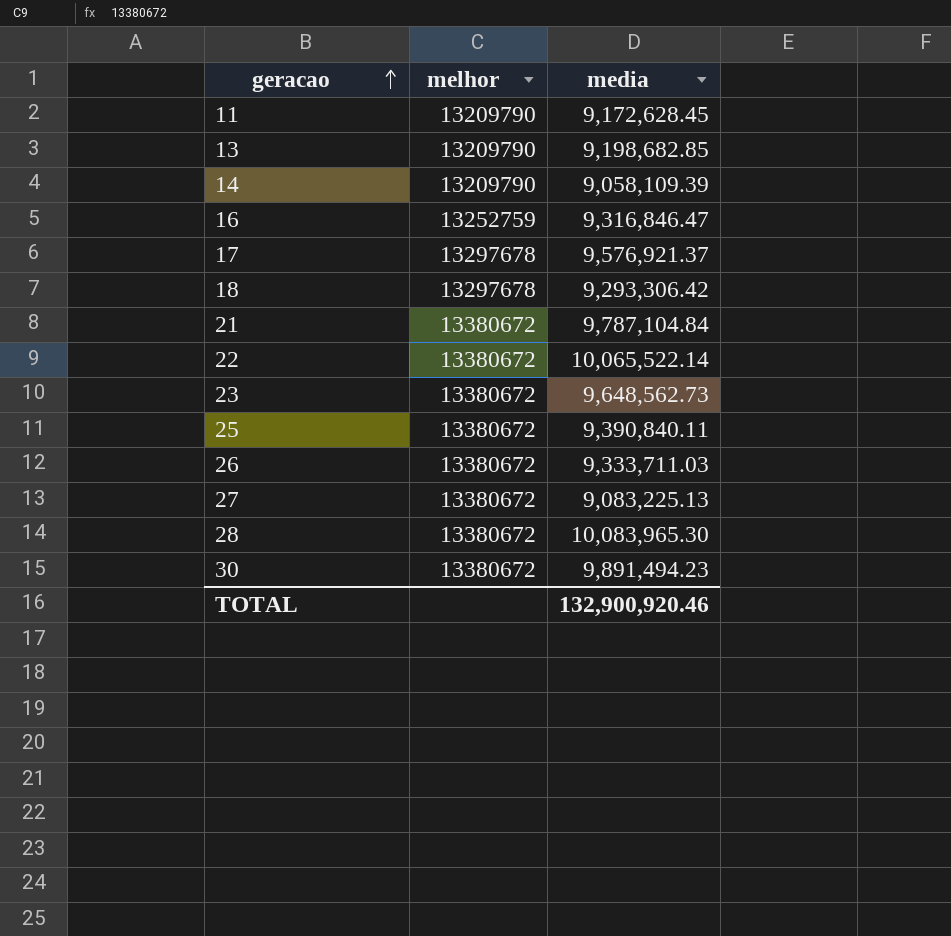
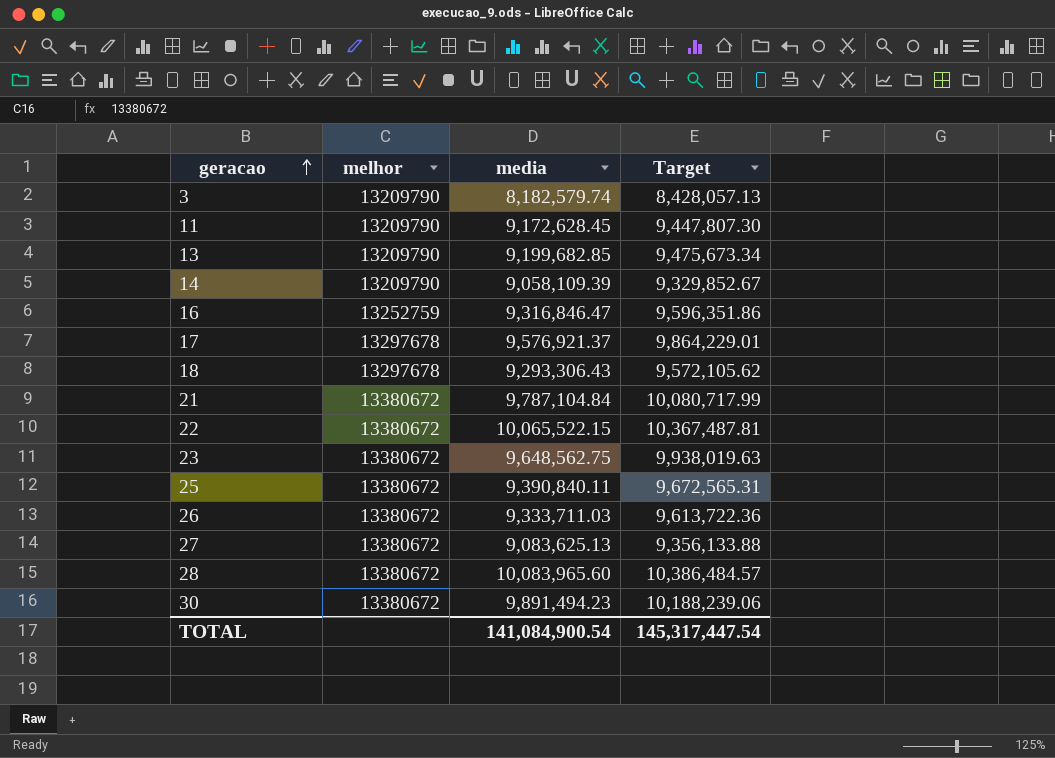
column Target | formula: none -> [media] * 1.03
row 3: none -> 13209790 | 8,182,579.74 | 8,428,057.13
13 | media: 9,198,682.85 -> 9,199,682.85
18 | media: 9,293,306.42 -> 9,293,306.43
22 | media: 10,065,522.14 -> 10,065,522.15
23 | media: 9,648,562.73 -> 9,648,562.75
27 | media: 9,083,225.13 -> 9,083,625.13
28 | media: 10,083,965.30 -> 10,083,965.60
TOTAL | media: 132,900,920.46 -> 141,084,900.54

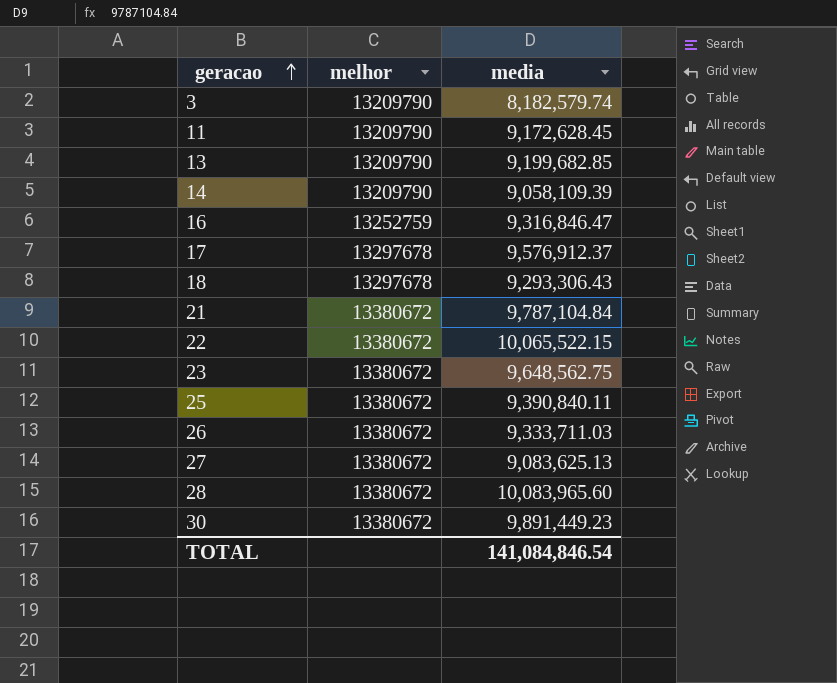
column Target | formula: [media] * 1.03 -> none
17 | media: 9,576,921.37 -> 9,576,912.37
30 | media: 9,891,494.23 -> 9,891,449.23
TOTAL | media: 141,084,900.54 -> 141,084,846.54

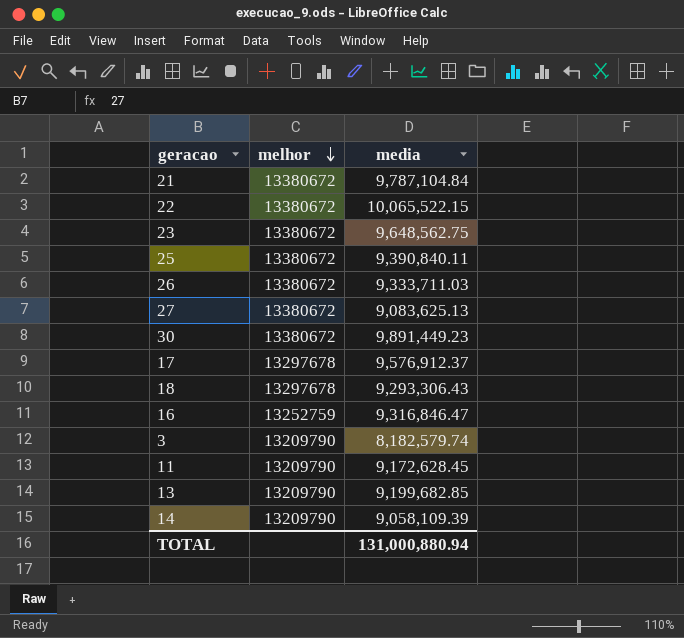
row order: geracao ascending -> melhor descending
row 28: 13380672 | 10,083,965.60 -> none
TOTAL | media: 141,084,846.54 -> 131,000,880.94

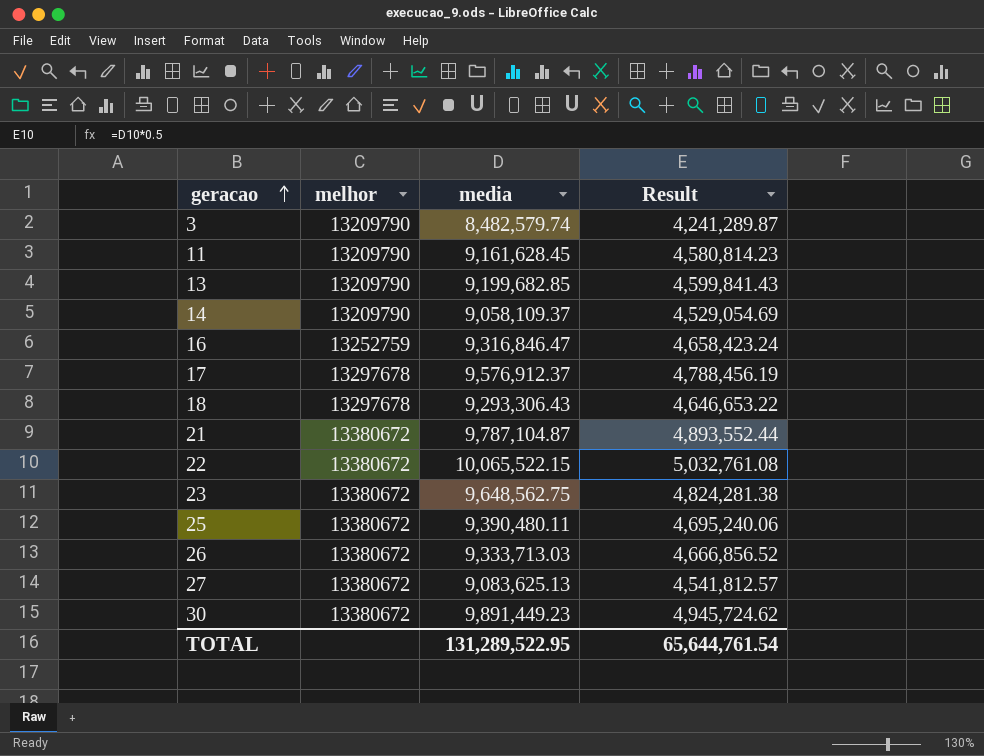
row order: melhor descending -> geracao ascending
column Result | formula: none -> [media] * 0.5
3 | media: 8,182,579.74 -> 8,482,579.74
11 | media: 9,172,628.45 -> 9,161,628.45
14 | media: 9,058,109.39 -> 9,058,109.37
21 | media: 9,787,104.84 -> 9,787,104.87
25 | media: 9,390,840.11 -> 9,390,480.11
26 | media: 9,333,711.03 -> 9,333,713.03
TOTAL | media: 131,000,880.94 -> 131,289,522.95

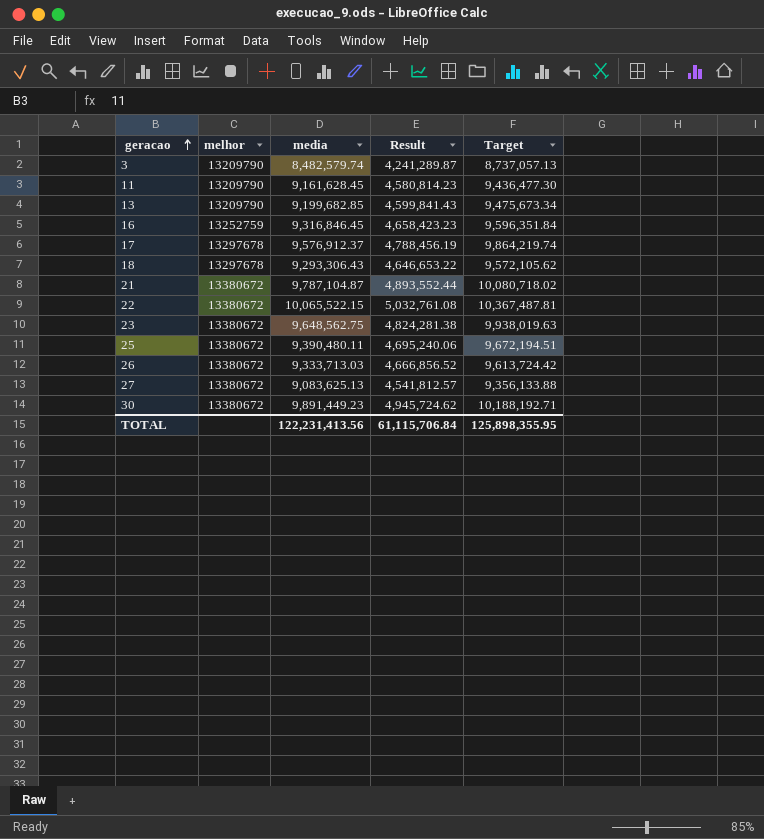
column Target | formula: none -> [media] * 1.03
row 14: 13209790 | 9,058,109.37 | 4,529,054.69 -> none
16 | media: 9,316,846.47 -> 9,316,846.45
16 | Result: 4,658,423.24 -> 4,658,423.23
TOTAL | media: 131,289,522.95 -> 122,231,413.56
TOTAL | Result: 65,644,761.54 -> 61,115,706.84

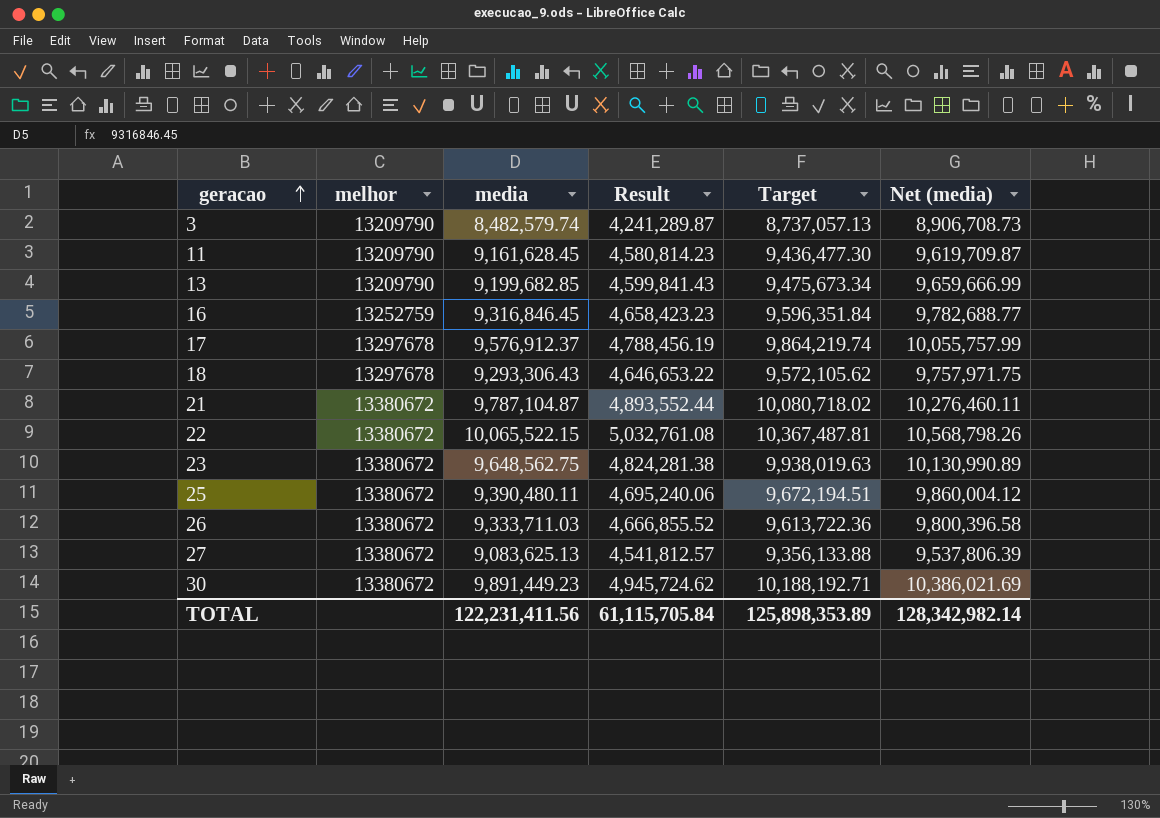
column Net (media) | formula: none -> [media] * 1.05
26 | media: 9,333,713.03 -> 9,333,711.03
26 | Result: 4,666,856.52 -> 4,666,855.52
26 | Target: 9,613,724.42 -> 9,613,722.36
TOTAL | media: 122,231,413.56 -> 122,231,411.56
TOTAL | Result: 61,115,706.84 -> 61,115,705.84
TOTAL | Target: 125,898,355.95 -> 125,898,353.89

